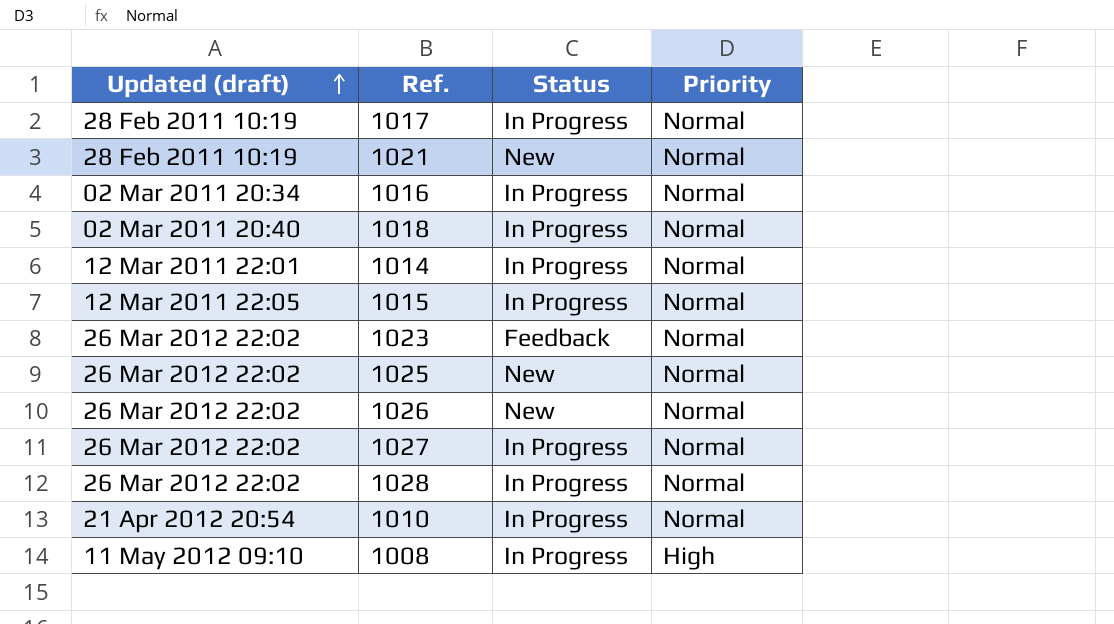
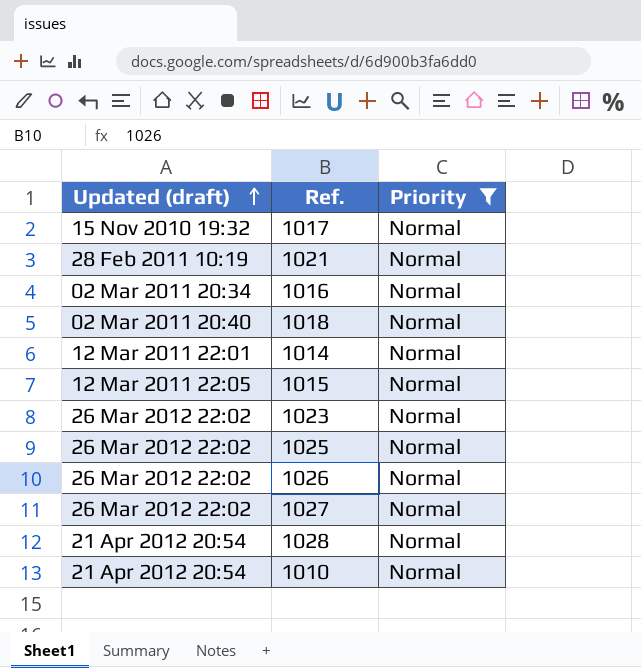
filter: none -> Priority = Normal
column Status | position: 3 -> none
1017 | Updated (draft): 28 Feb 2011 10:19 -> 15 Nov 2010 19:32
1028 | Updated (draft): 26 Mar 2012 22:02 -> 21 Apr 2012 20:54

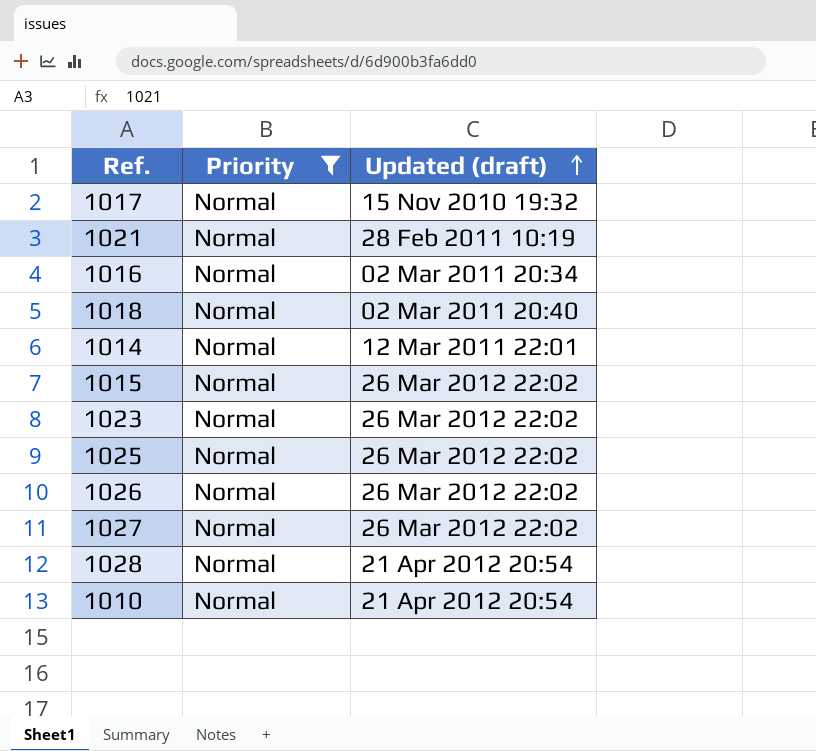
column Updated (draft) | position: 1 -> 3
1015 | Updated (draft): 12 Mar 2011 22:05 -> 26 Mar 2012 22:02

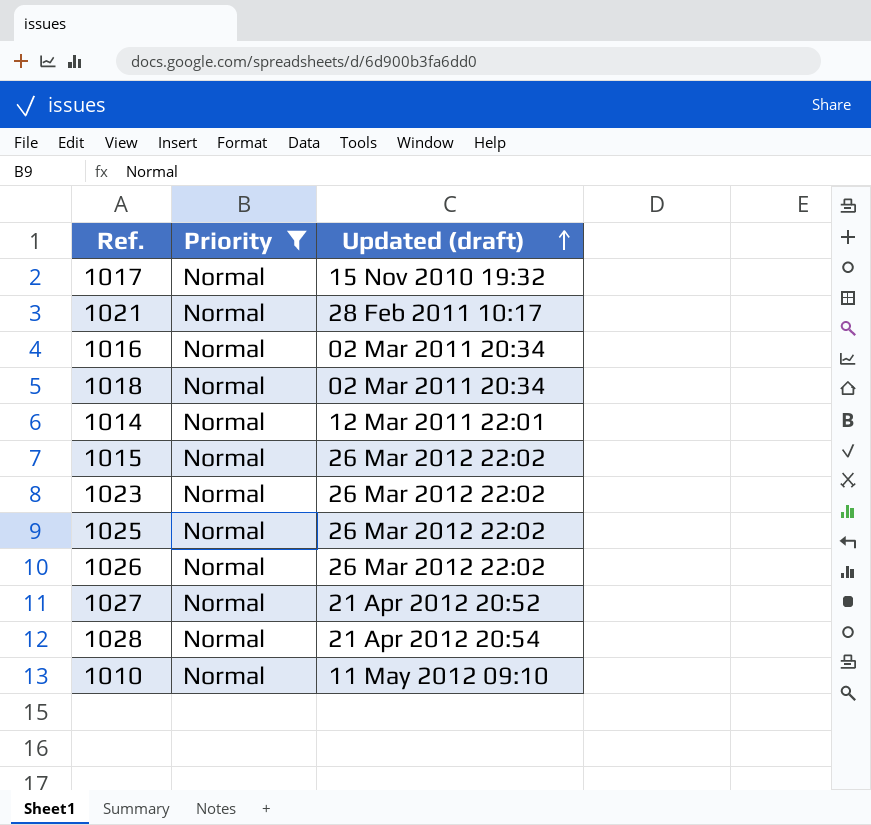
1021 | Updated (draft): 28 Feb 2011 10:19 -> 28 Feb 2011 10:17
1018 | Updated (draft): 02 Mar 2011 20:40 -> 02 Mar 2011 20:34
1027 | Updated (draft): 26 Mar 2012 22:02 -> 21 Apr 2012 20:52
1010 | Updated (draft): 21 Apr 2012 20:54 -> 11 May 2012 09:10

